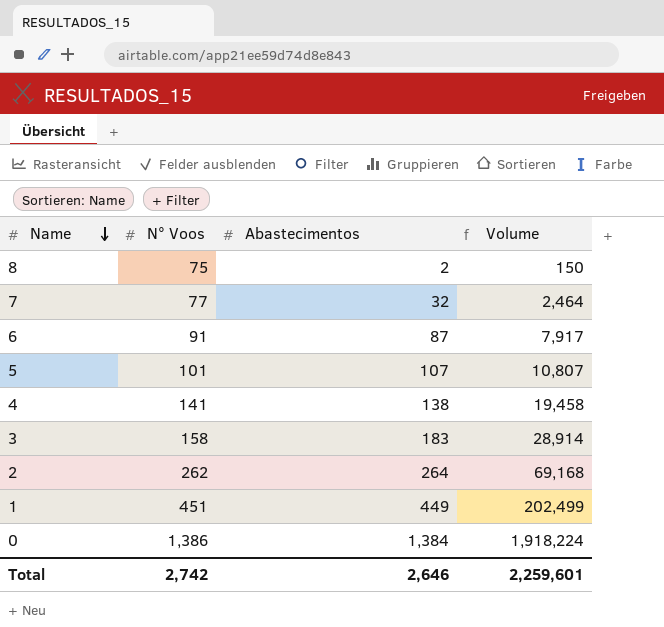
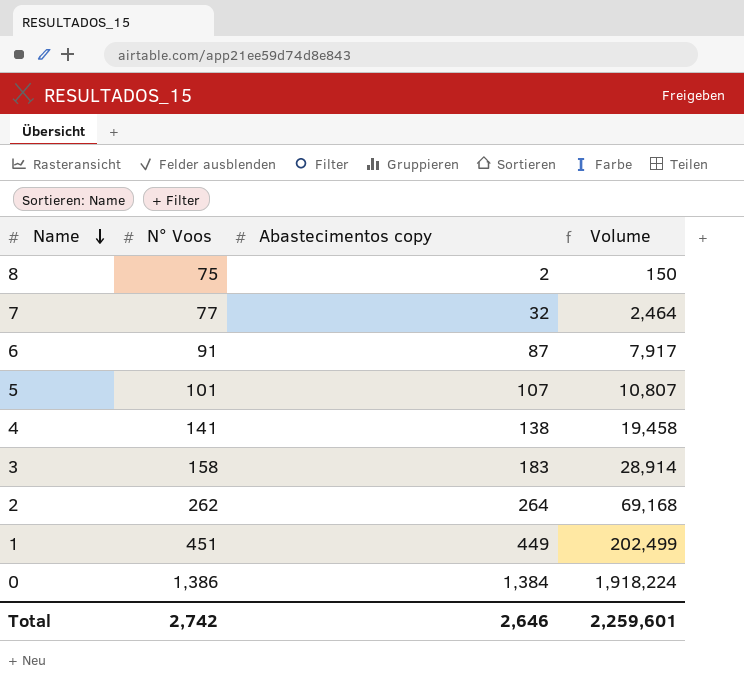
column name: Abastecimentos -> Abastecimentos copy

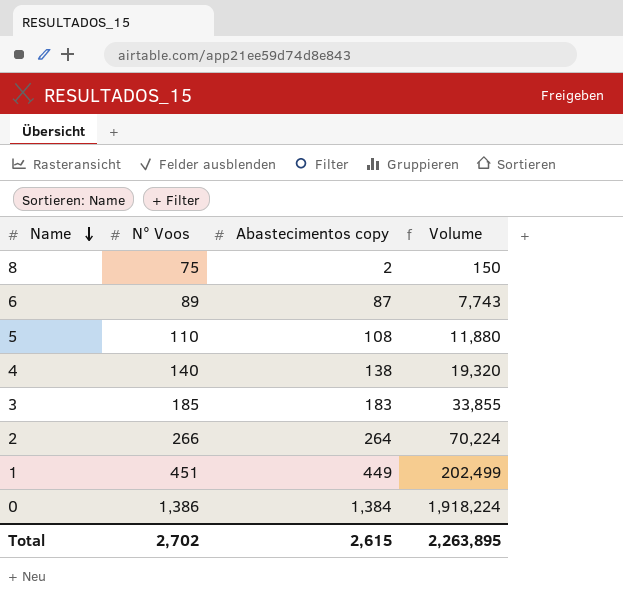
row 7: 77 | 32 | 2,464 -> none
6 | N° Voos: 91 -> 89
6 | Volume: 7,917 -> 7,743
5 | N° Voos: 101 -> 110
5 | Abastecimentos copy: 107 -> 108
5 | Volume: 10,807 -> 11,880
4 | N° Voos: 141 -> 140
4 | Volume: 19,458 -> 19,320
3 | N° Voos: 158 -> 185
3 | Volume: 28,914 -> 33,855
2 | N° Voos: 262 -> 266
2 | Volume: 69,168 -> 70,224
Total | N° Voos: 2,742 -> 2,702
Total | Abastecimentos copy: 2,646 -> 2,615
Total | Volume: 2,259,601 -> 2,263,895

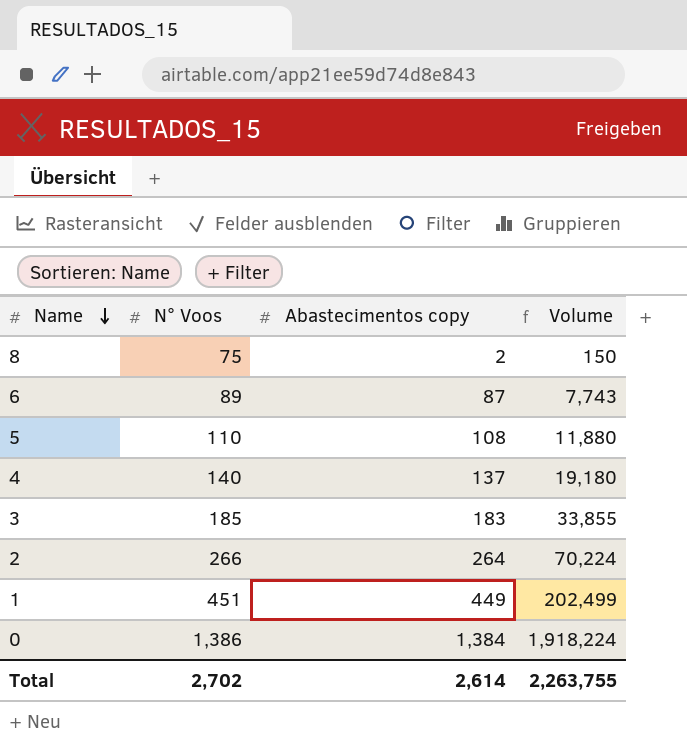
4 | Abastecimentos copy: 138 -> 137
4 | Volume: 19,320 -> 19,180
Total | Abastecimentos copy: 2,615 -> 2,614
Total | Volume: 2,263,895 -> 2,263,755

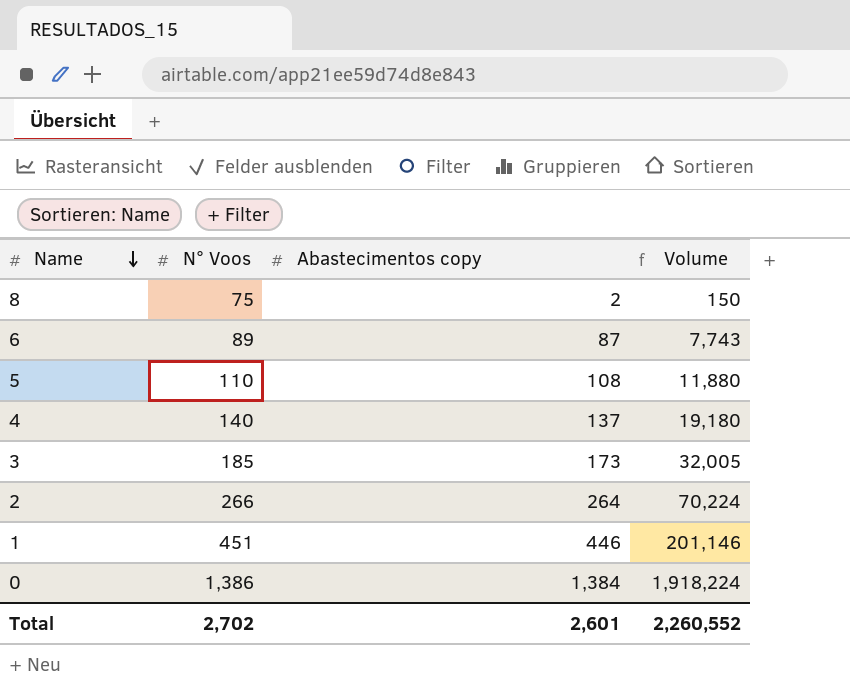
3 | Abastecimentos copy: 183 -> 173
3 | Volume: 33,855 -> 32,005
1 | Abastecimentos copy: 449 -> 446
1 | Volume: 202,499 -> 201,146
Total | Abastecimentos copy: 2,614 -> 2,601
Total | Volume: 2,263,755 -> 2,260,552

